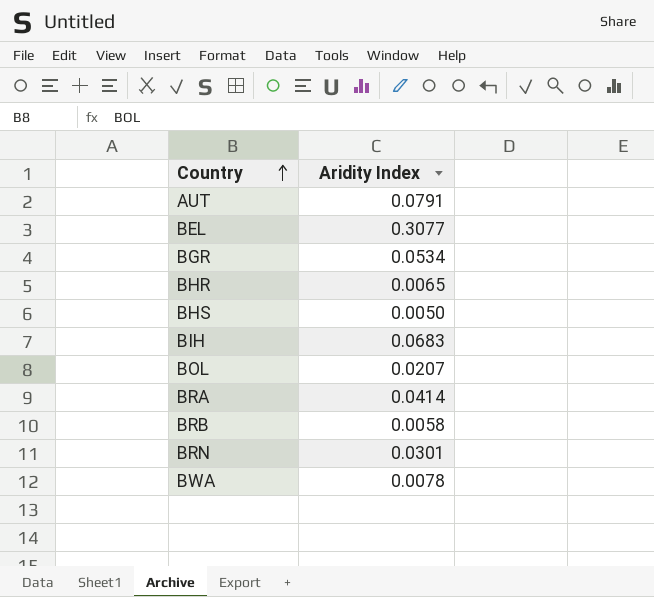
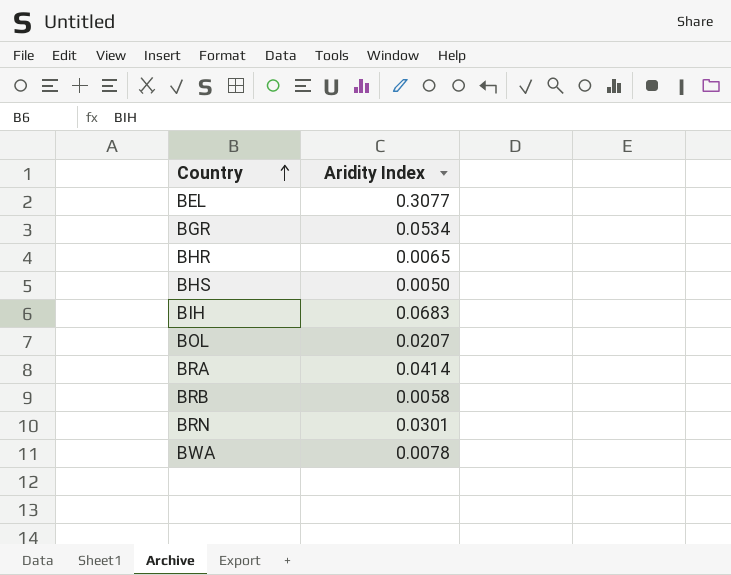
row AUT: 0.0791 -> none

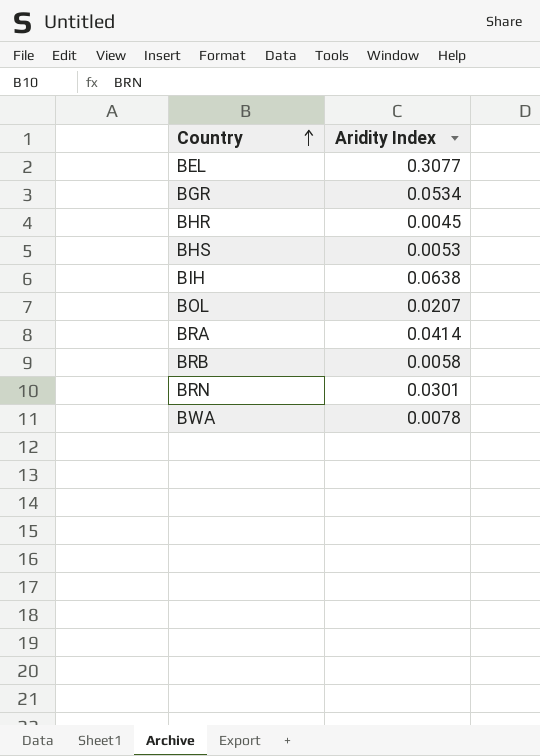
BHR | Aridity Index: 0.0065 -> 0.0045
BHS | Aridity Index: 0.0050 -> 0.0053
BIH | Aridity Index: 0.0683 -> 0.0638

